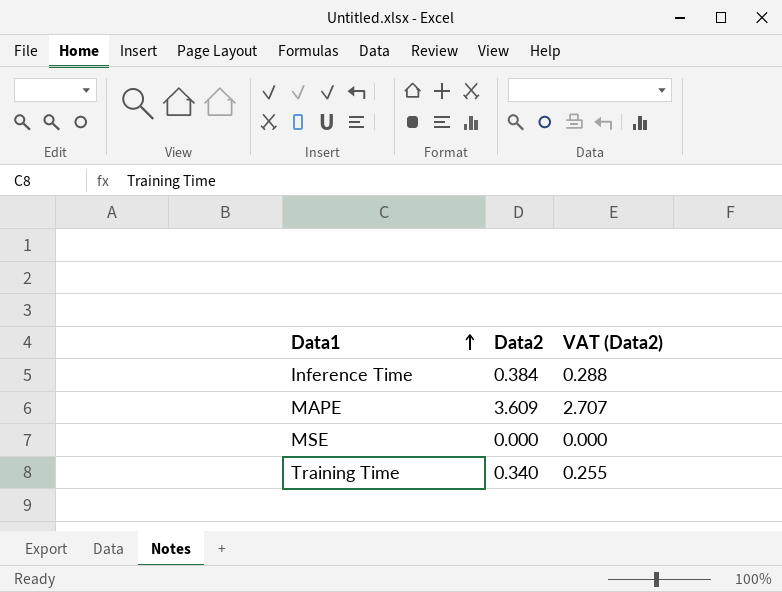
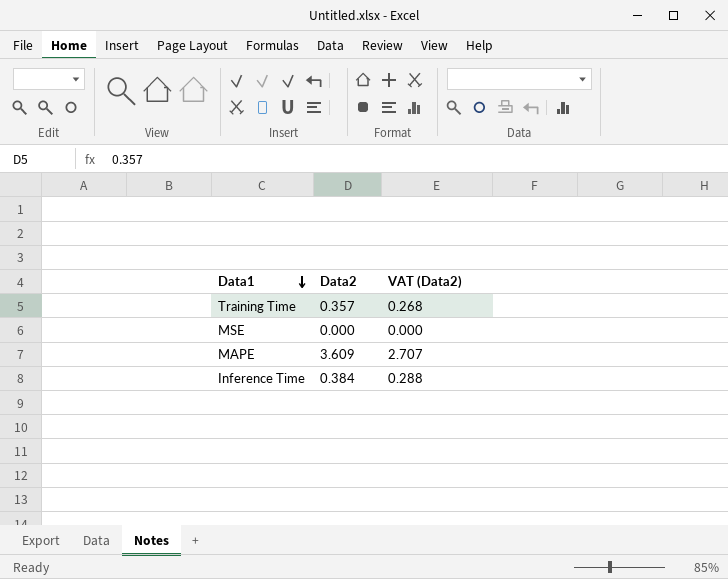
row order: Data1 ascending -> Data1 descending
Training Time | Data2: 0.340 -> 0.357
Training Time | VAT (Data2): 0.255 -> 0.268

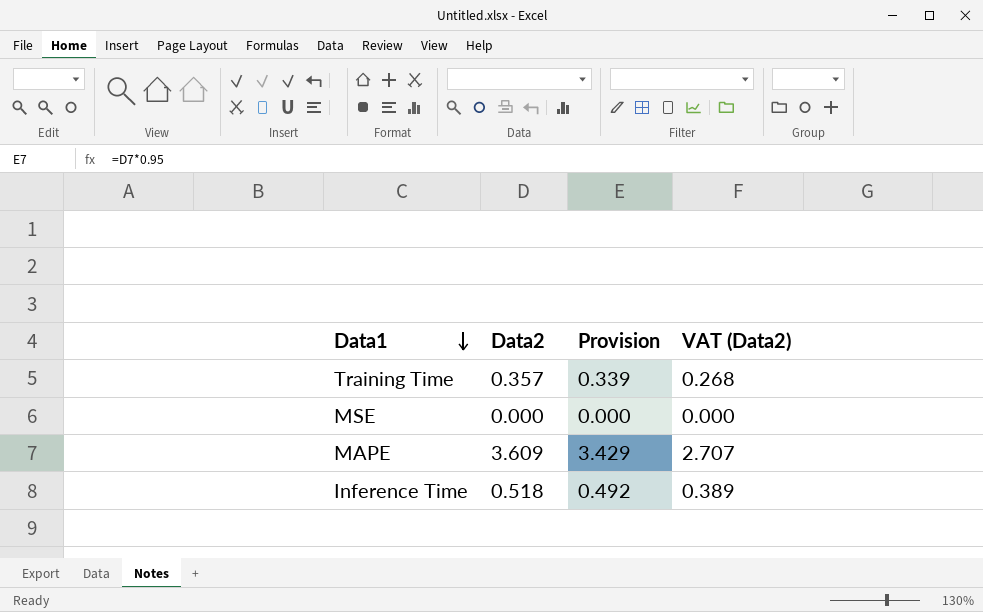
column Provision | formula: none -> [Data2] * 0.95
Inference Time | Data2: 0.384 -> 0.518
Inference Time | VAT (Data2): 0.288 -> 0.389

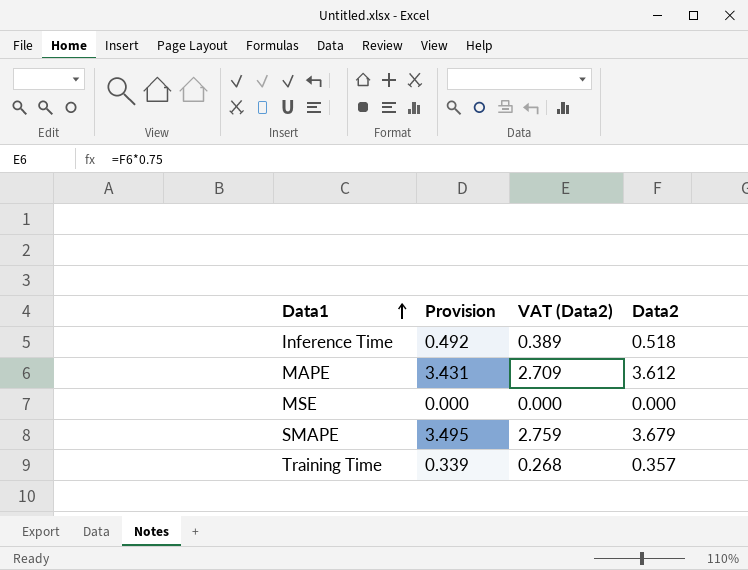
row order: Data1 descending -> Data1 ascending
column Data2 | position: 2 -> 4
MAPE | Provision: 3.429 -> 3.431
MAPE | VAT (Data2): 2.707 -> 2.709
MAPE | Data2: 3.609 -> 3.612
row SMAPE: none -> 3.495 | 2.759 | 3.679

